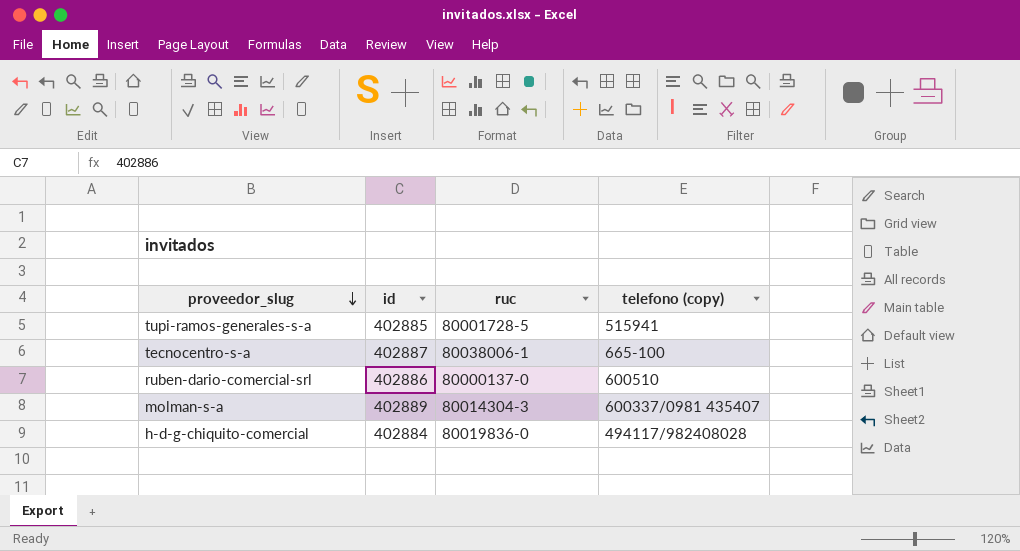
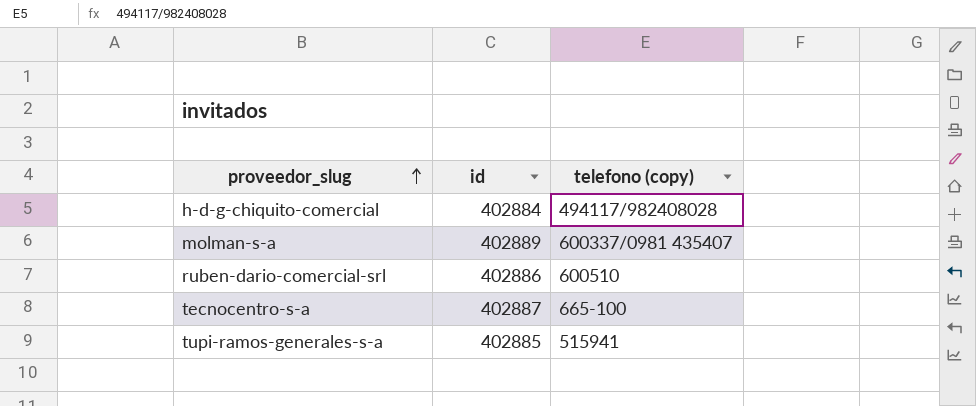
row order: proveedor_slug descending -> proveedor_slug ascending
column ruc | position: 3 -> none

